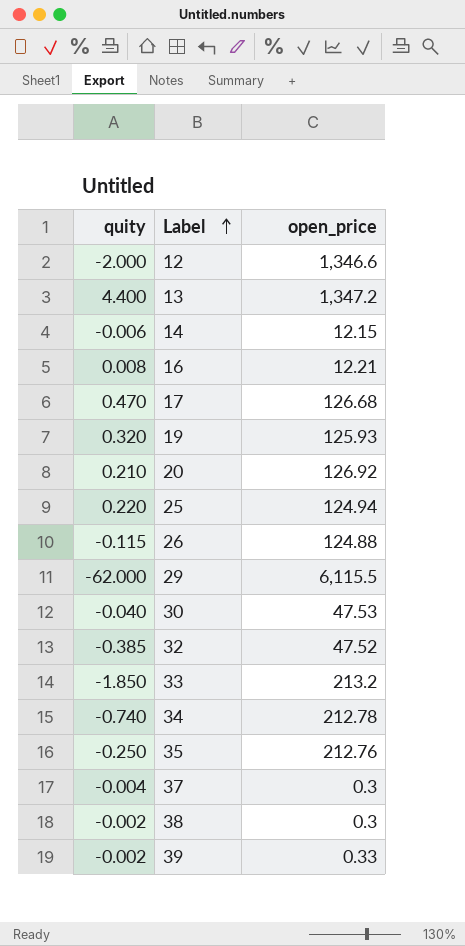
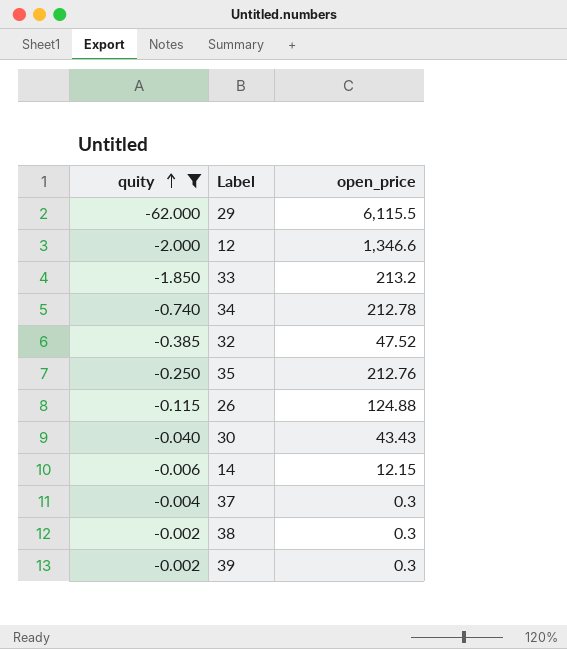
filter: none -> quity <= -0.002
row order: Label ascending -> quity ascending
30 | open_price: 47.53 -> 43.43
39 | open_price: 0.33 -> 0.3

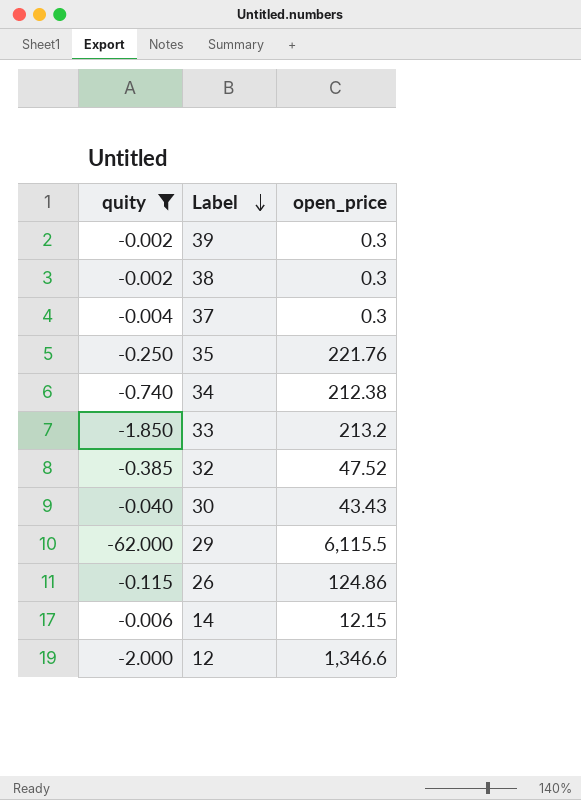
row order: quity ascending -> Label descending
35 | open_price: 212.76 -> 221.76
34 | open_price: 212.78 -> 212.38
26 | open_price: 124.88 -> 124.86

